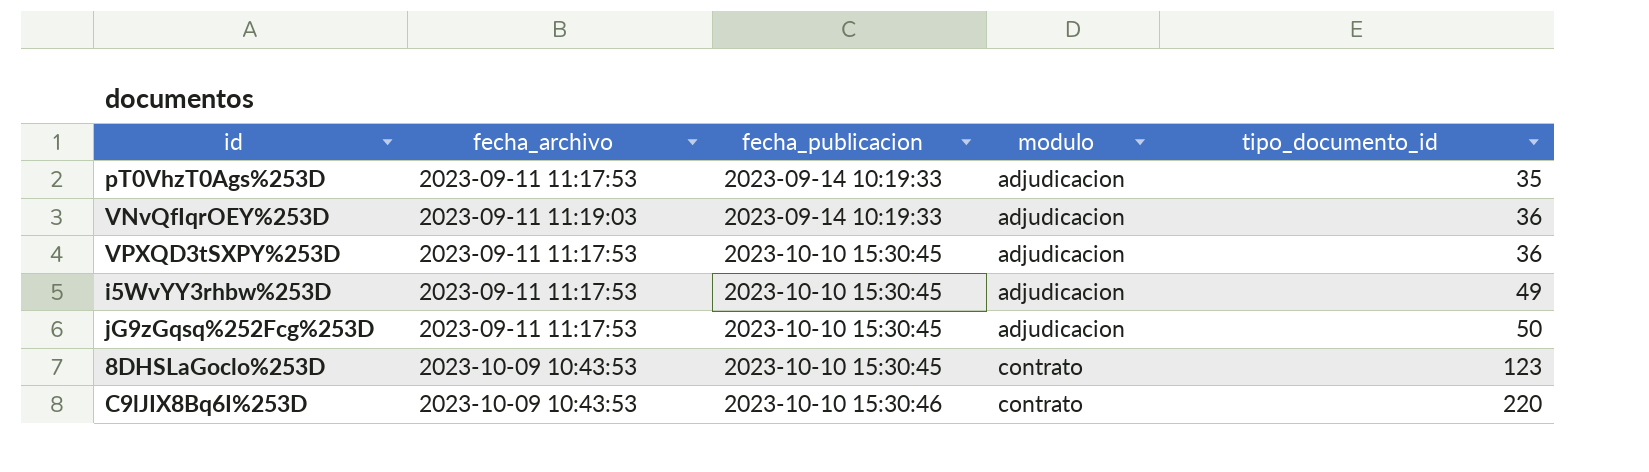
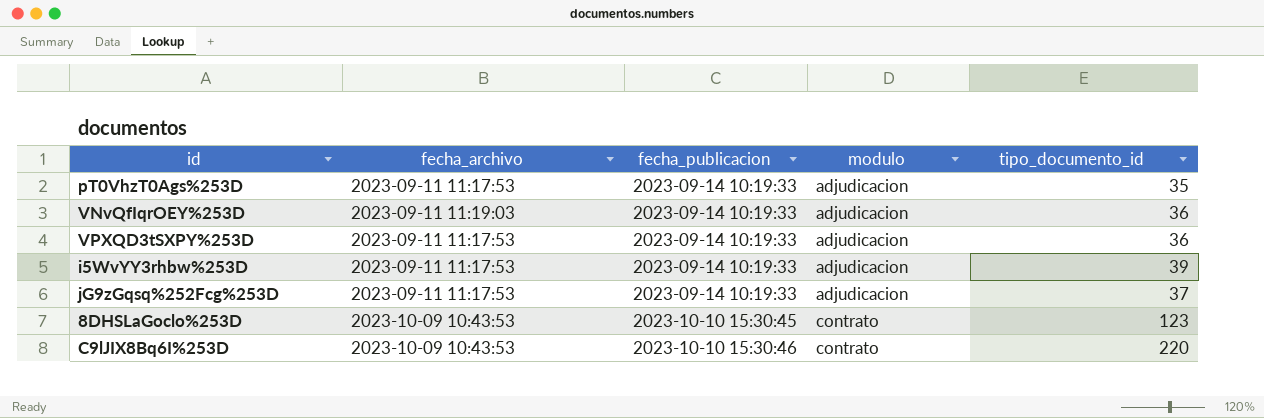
VPXQD3tSXPY%253D | fecha_publicacion: 2023-10-10 15:30:45 -> 2023-09-14 10:19:33
i5WvYY3rhbw%253D | fecha_publicacion: 2023-10-10 15:30:45 -> 2023-09-14 10:19:33
i5WvYY3rhbw%253D | tipo_documento_id: 49 -> 39
jG9zGqsq%252Fcg%253D | fecha_publicacion: 2023-10-10 15:30:45 -> 2023-09-14 10:19:33
jG9zGqsq%252Fcg%253D | tipo_documento_id: 50 -> 37

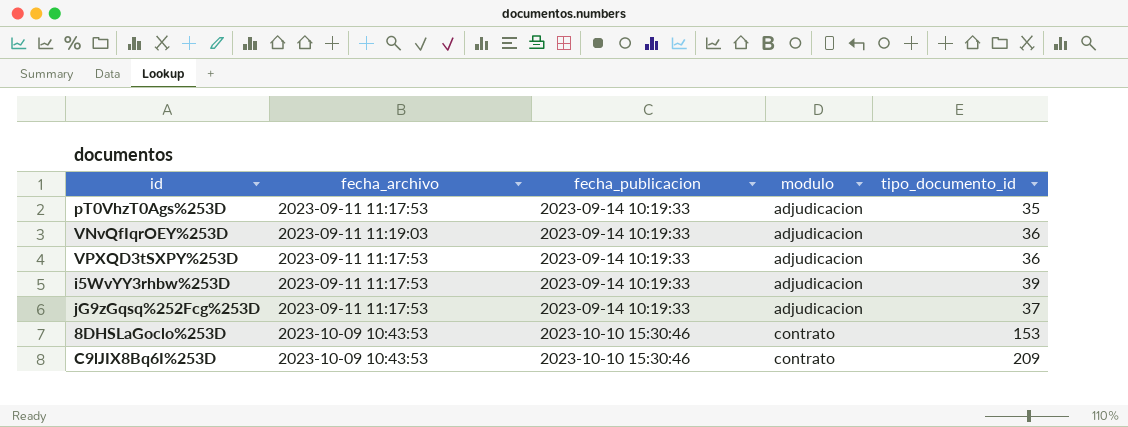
8DHSLaGoclo%253D | fecha_publicacion: 2023-10-10 15:30:45 -> 2023-10-10 15:30:46
8DHSLaGoclo%253D | tipo_documento_id: 123 -> 153
C9lJIX8Bq6I%253D | tipo_documento_id: 220 -> 209

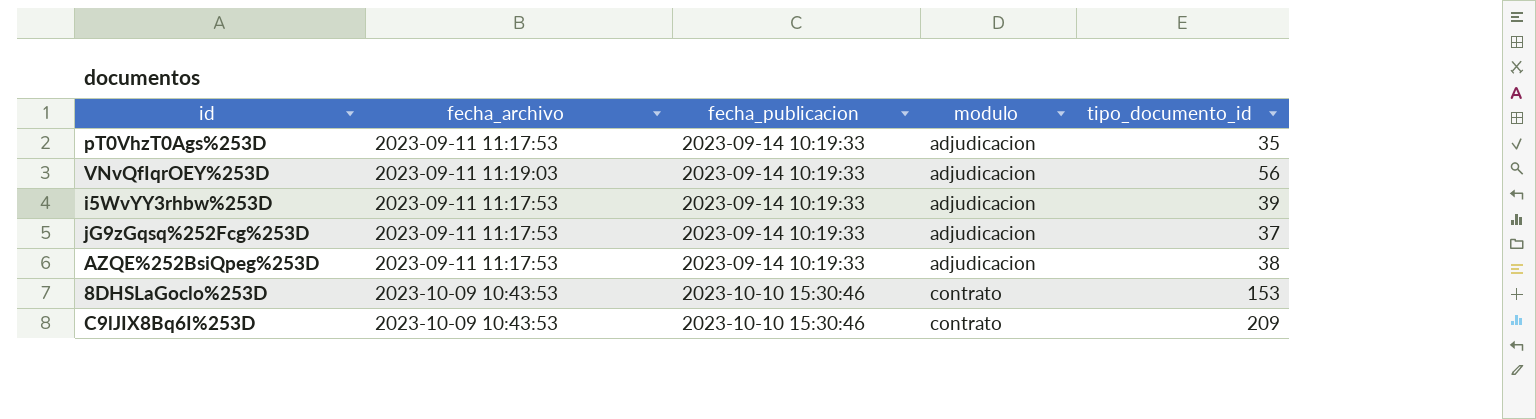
row VPXQD3tSXPY%253D: 2023-09-11 11:17:53 | 2023-09-14 10:19:33 | adjudicacion | 36 -> none
VNvQfIqrOEY%253D | tipo_documento_id: 36 -> 56
row AZQE%252BsiQpeg%253D: none -> 2023-09-11 11:17:53 | 2023-09-14 10:19:33 | adjudicacion | 38

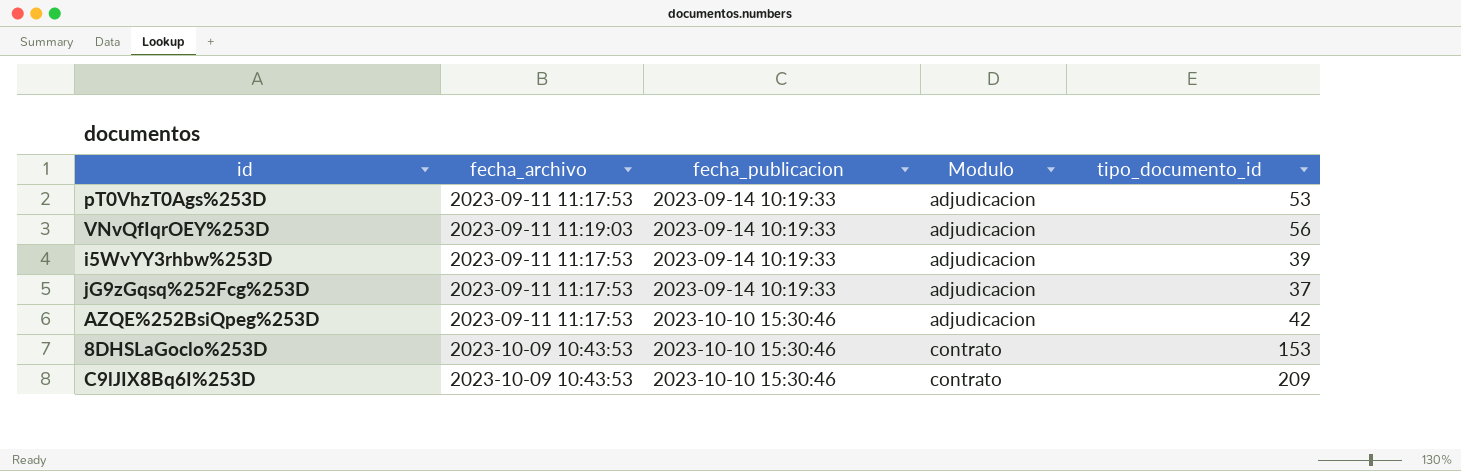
column name: modulo -> Modulo
pT0VhzT0Ags%253D | tipo_documento_id: 35 -> 53
AZQE%252BsiQpeg%253D | fecha_publicacion: 2023-09-14 10:19:33 -> 2023-10-10 15:30:46
AZQE%252BsiQpeg%253D | tipo_documento_id: 38 -> 42

